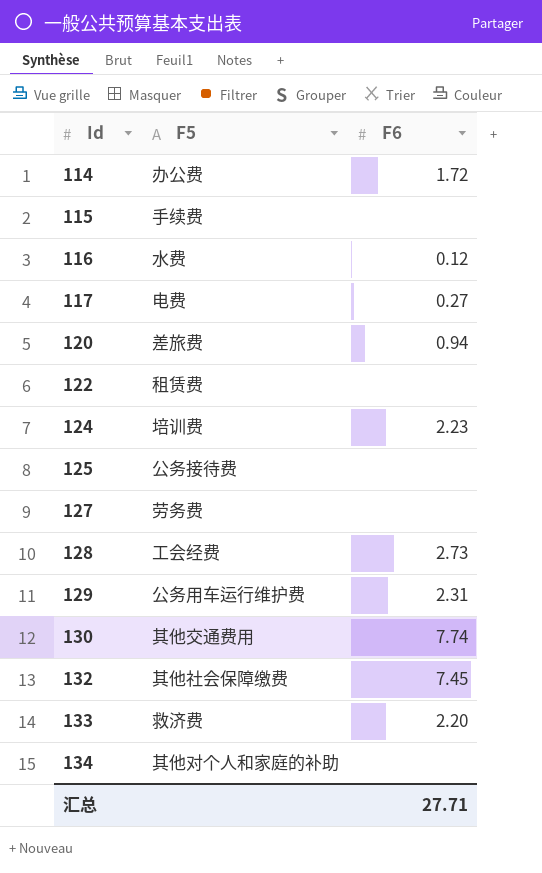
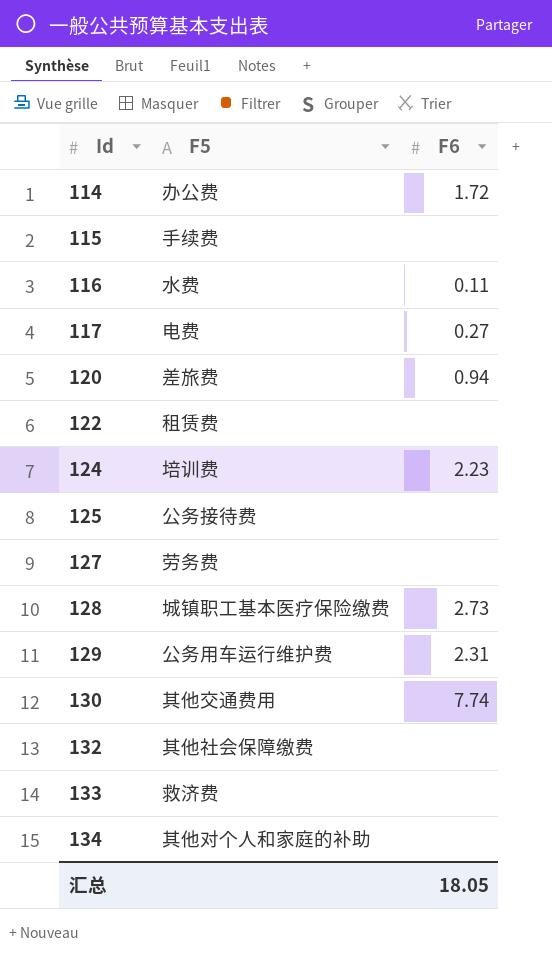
116 | F6: 0.12 -> 0.11
128 | F5: 工会经费 -> 城镇职工基本医疗保险缴费
132 | F6: 7.45 -> none
133 | F6: 2.20 -> none
汇总 | F6: 27.71 -> 18.05

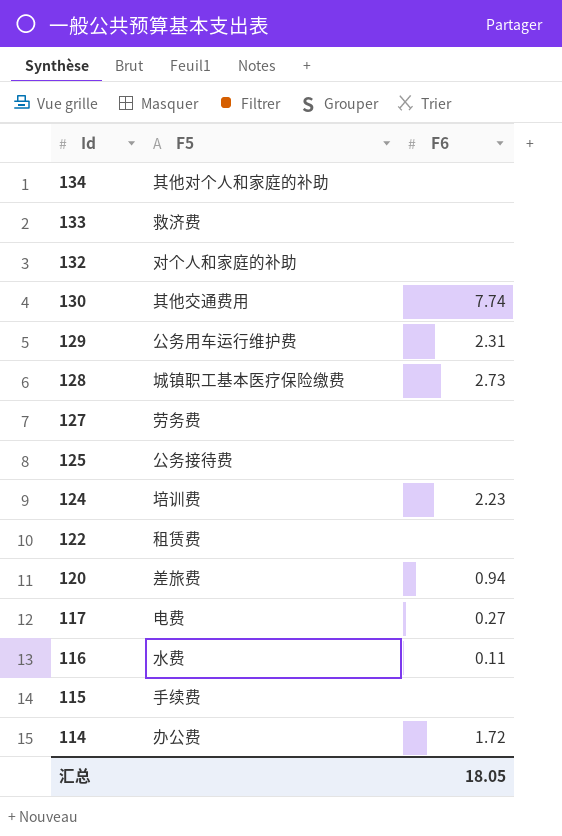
row order: Id ascending -> Id descending
132 | F5: 其他社会保障缴费 -> 对个人和家庭的补助

